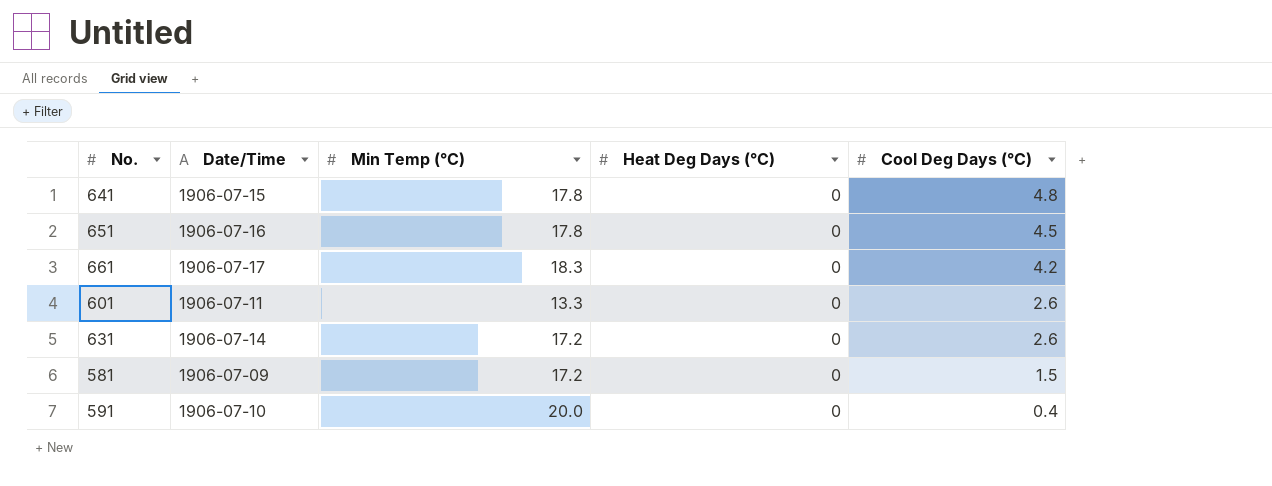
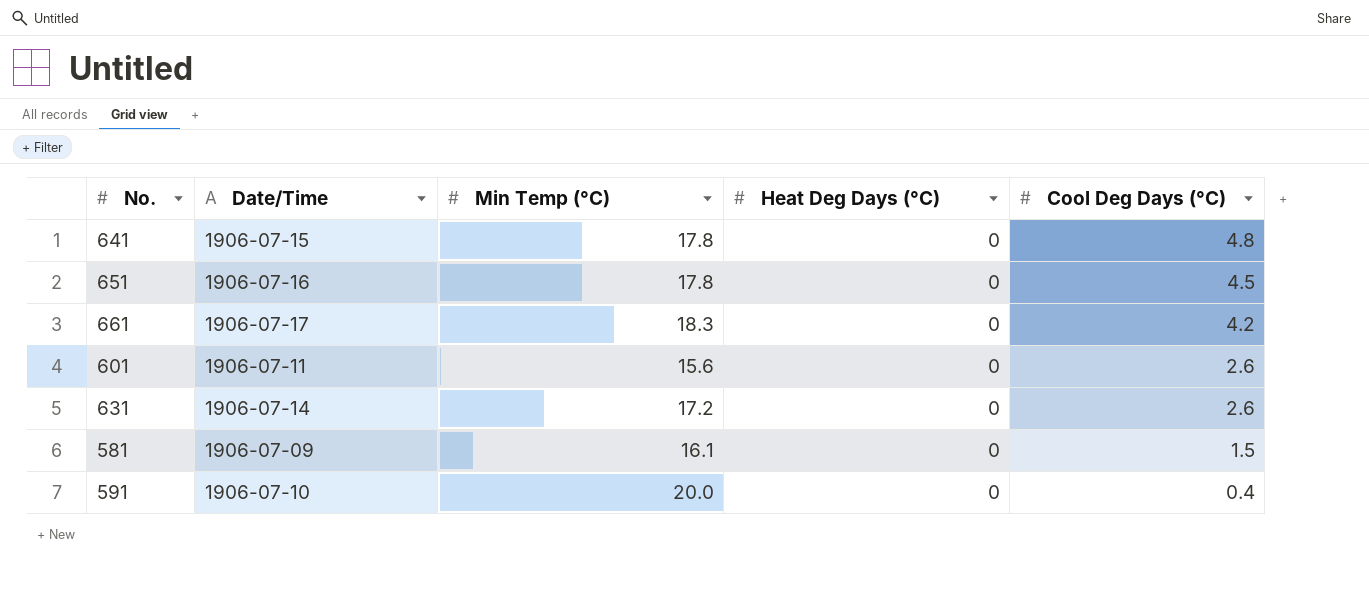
601 | Min Temp (°C): 13.3 -> 15.6
581 | Min Temp (°C): 17.2 -> 16.1

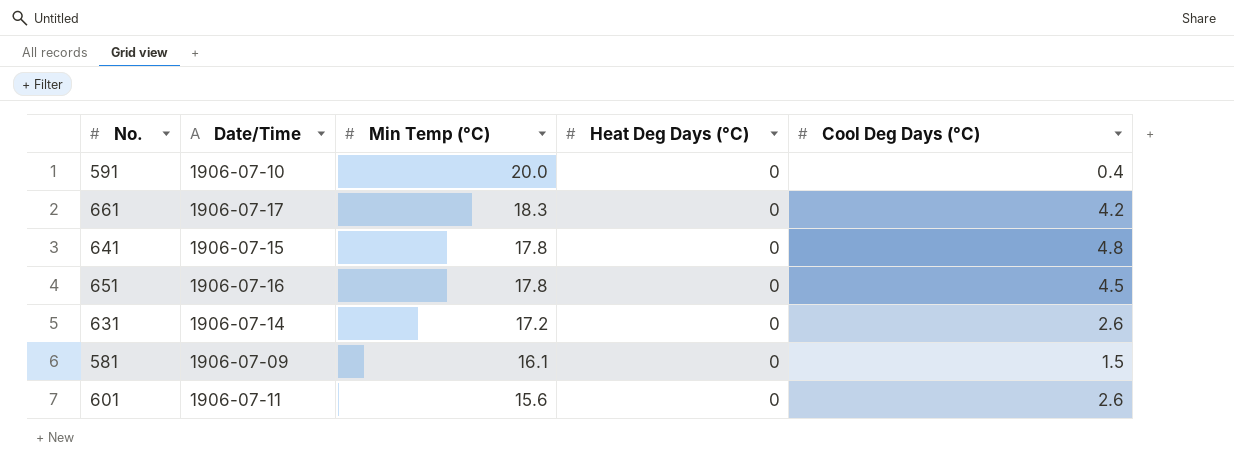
row order: Cool Deg Days (°C) descending -> Min Temp (°C) descending

